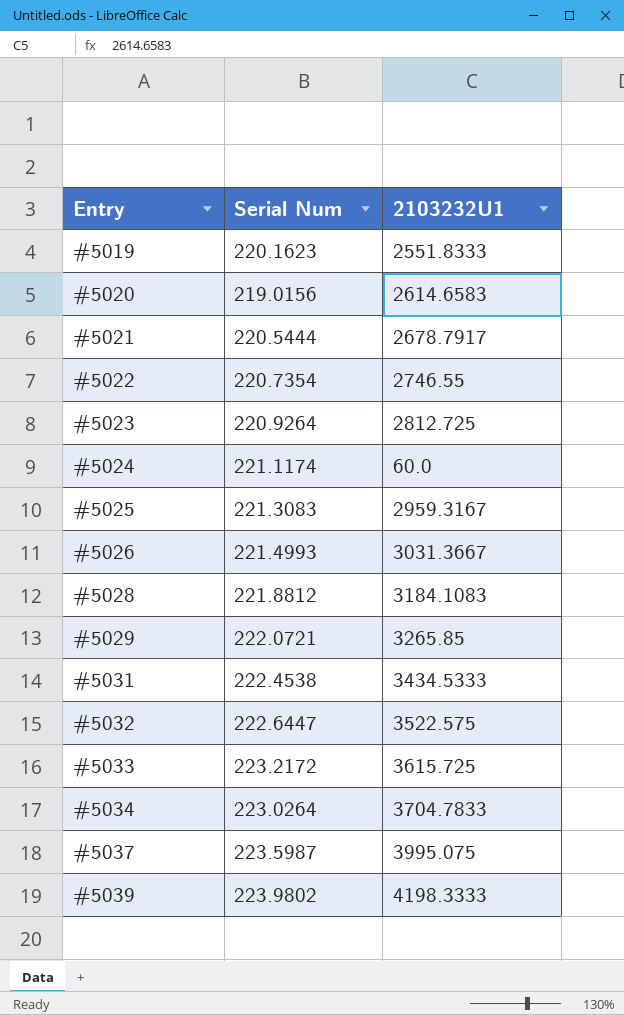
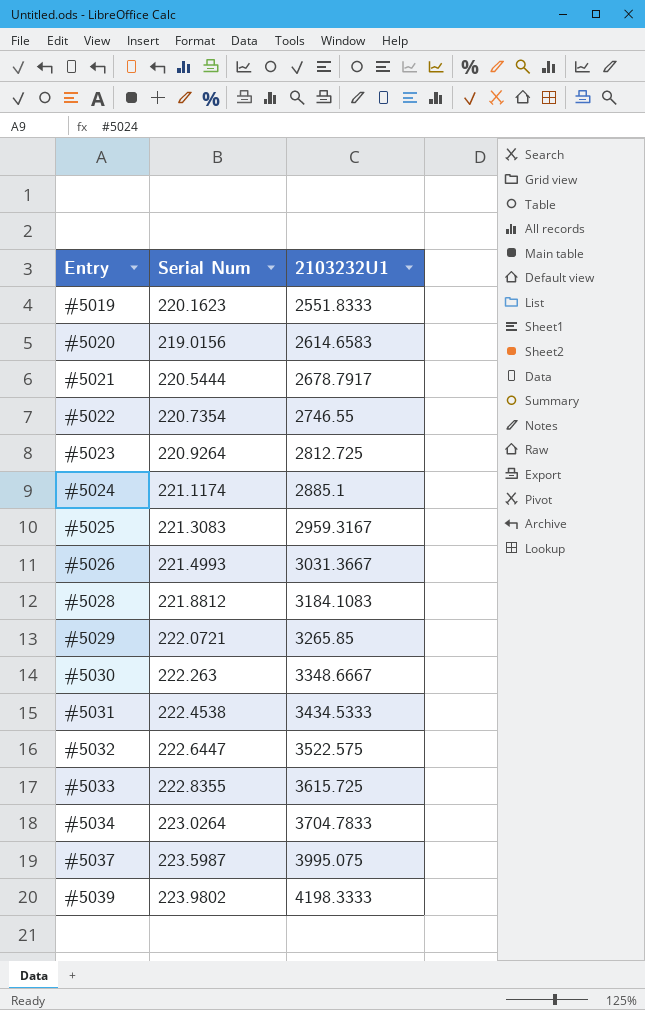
#5024 | 2103232U1: 60.0 -> 2885.1
row #5030: none -> 222.263 | 3348.6667
#5033 | Serial Num: 223.2172 -> 222.8355

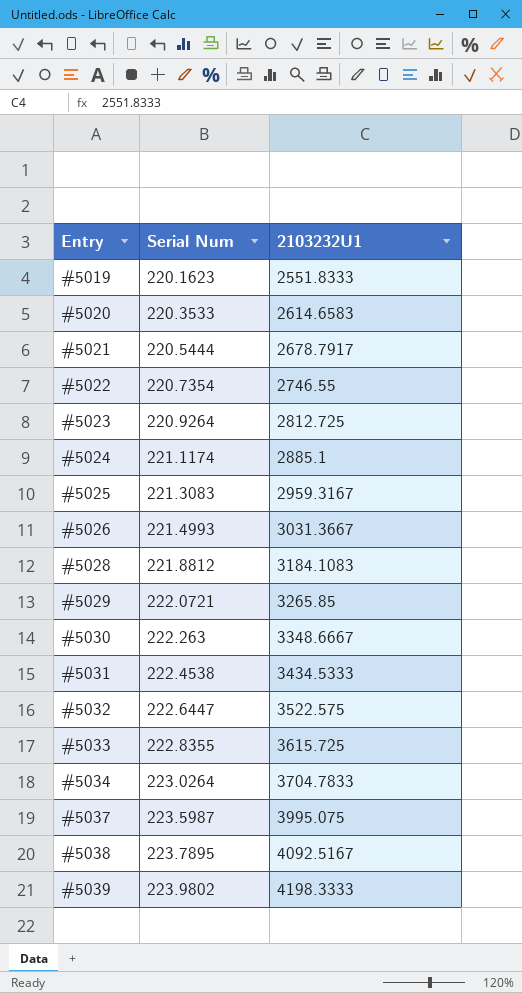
#5020 | Serial Num: 219.0156 -> 220.3533
row #5038: none -> 223.7895 | 4092.5167

